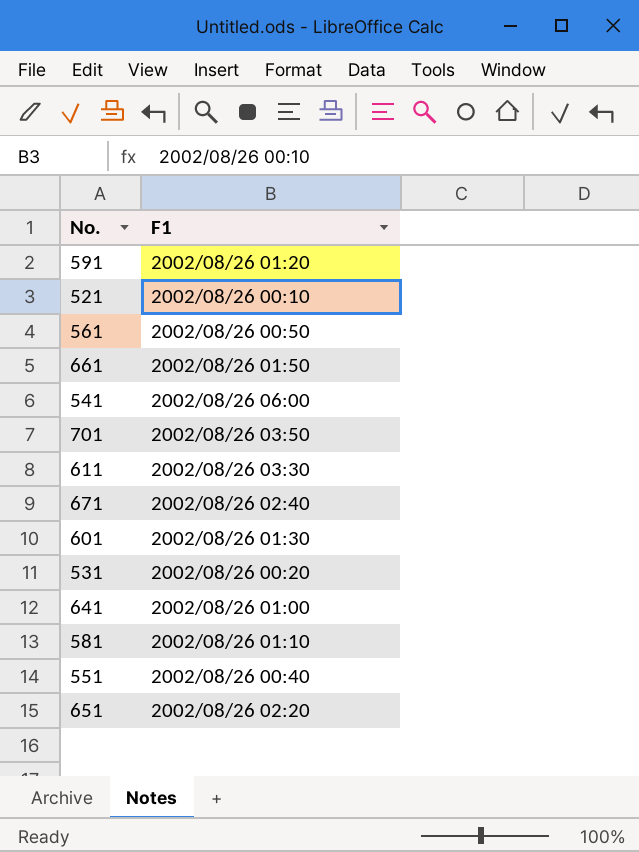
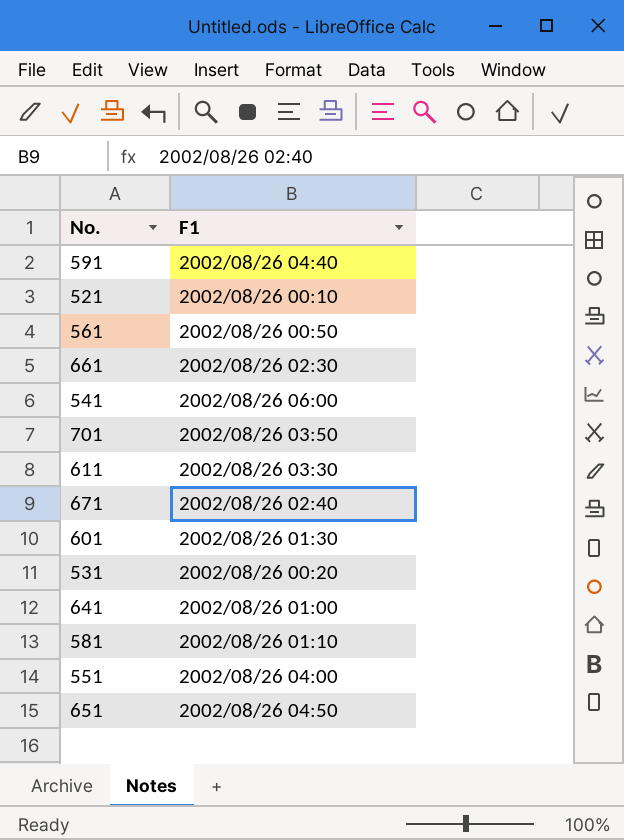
591 | F1: 2002/08/26 01:20 -> 2002/08/26 04:40
661 | F1: 2002/08/26 01:50 -> 2002/08/26 02:30
551 | F1: 2002/08/26 00:40 -> 2002/08/26 04:00
651 | F1: 2002/08/26 02:20 -> 2002/08/26 04:50

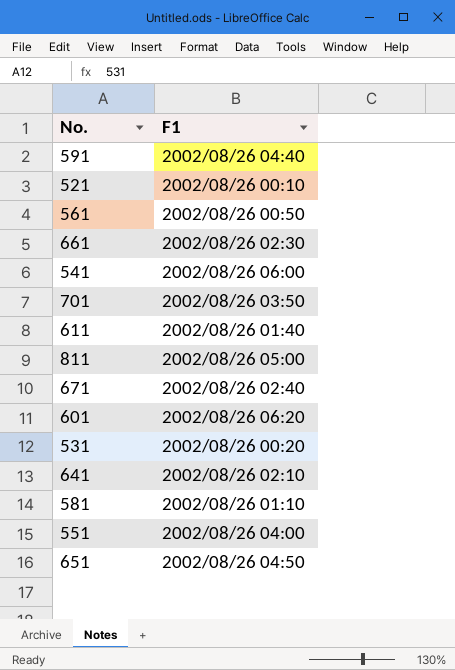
611 | F1: 2002/08/26 03:30 -> 2002/08/26 01:40
row 811: none -> 2002/08/26 05:00
601 | F1: 2002/08/26 01:30 -> 2002/08/26 06:20
641 | F1: 2002/08/26 01:00 -> 2002/08/26 02:10

